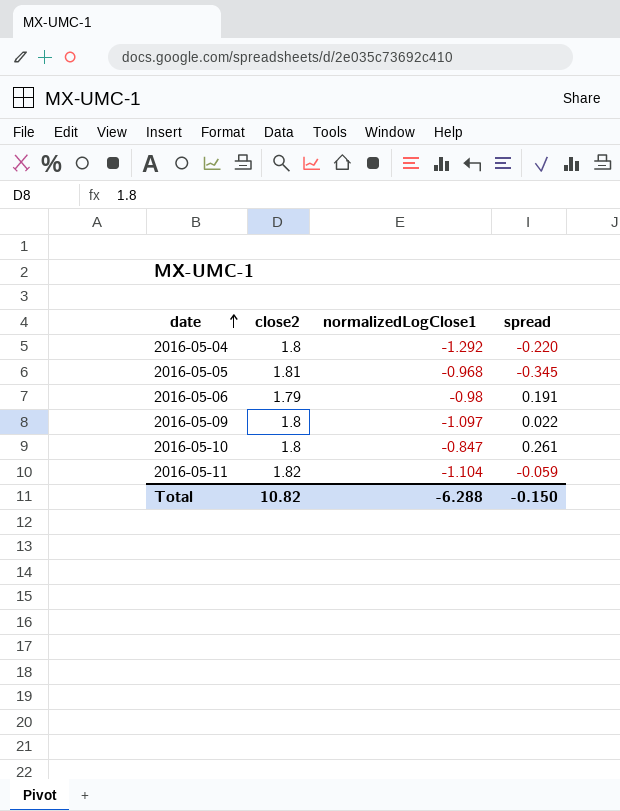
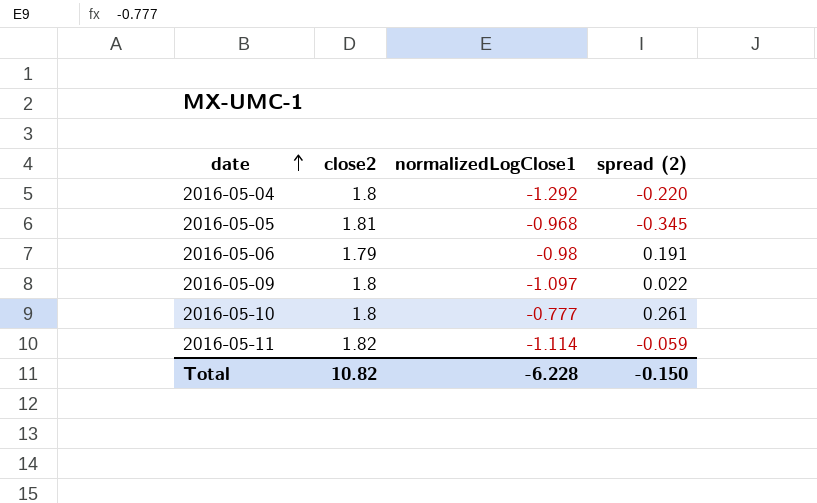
column name: spread -> spread (2)
2016-05-10 | normalizedLogClose1: -0.847 -> -0.777
2016-05-11 | normalizedLogClose1: -1.104 -> -1.114
Total | normalizedLogClose1: -6.288 -> -6.228

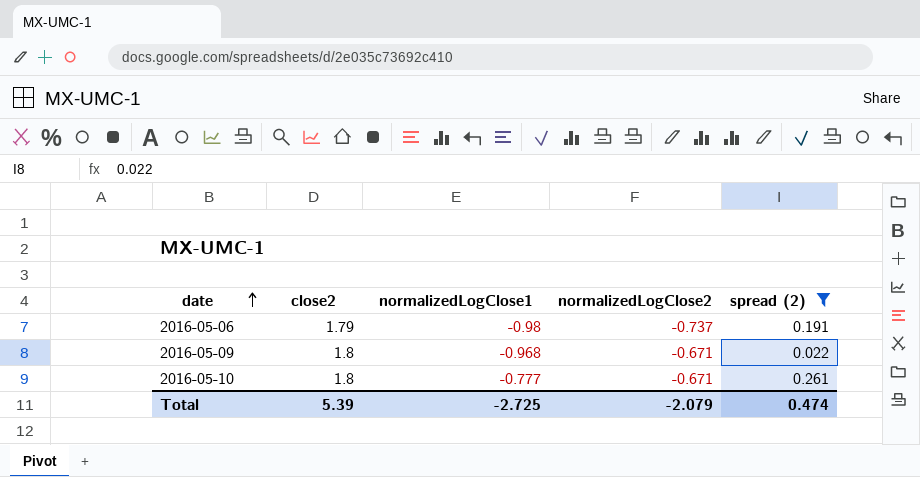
filter: none -> spread (2) >= 0.022
column normalizedLogClose2 | position: none -> 4
2016-05-09 | normalizedLogClose1: -1.097 -> -0.968
Total | close2: 10.82 -> 5.39
Total | normalizedLogClose1: -6.228 -> -2.725
Total | spread (2): -0.150 -> 0.474

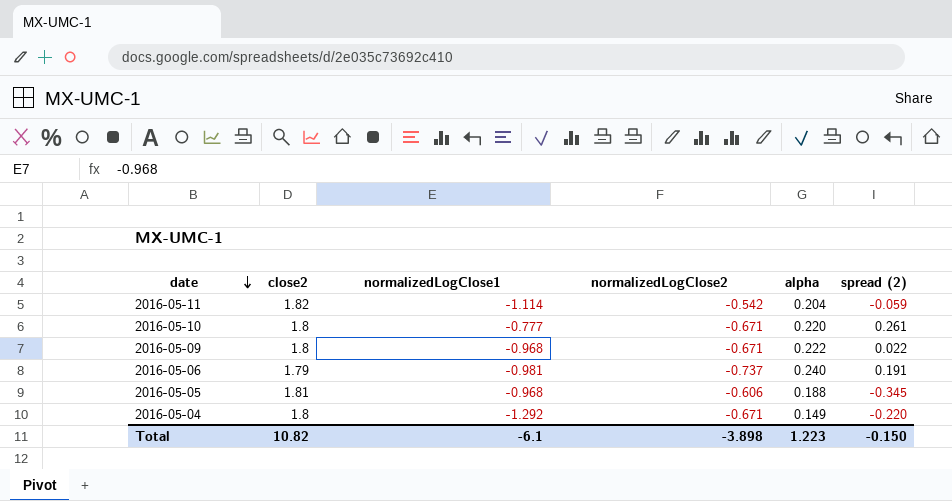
filter: spread (2) >= 0.022 -> none
row order: date ascending -> date descending
column alpha | position: none -> 5
2016-05-06 | normalizedLogClose1: -0.98 -> -0.981
Total | close2: 5.39 -> 10.82
Total | normalizedLogClose1: -2.725 -> -6.1
Total | normalizedLogClose2: -2.079 -> -3.898
Total | spread (2): 0.474 -> -0.150

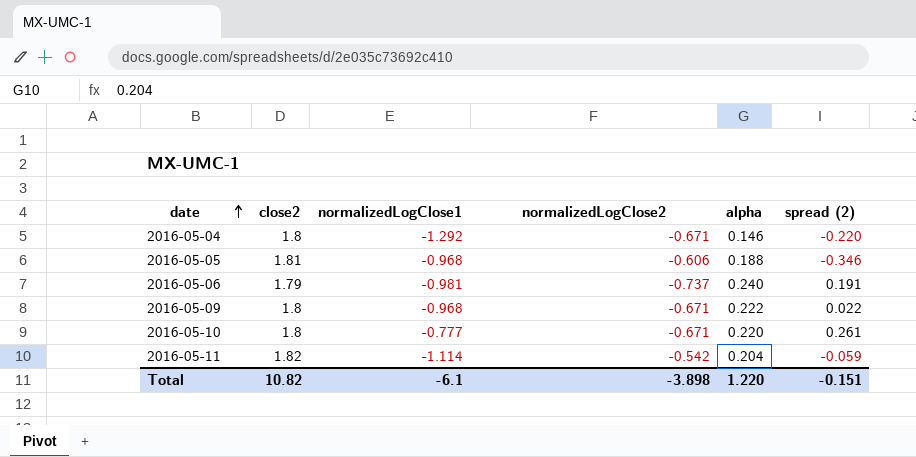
row order: date descending -> date ascending
2016-05-04 | alpha: 0.149 -> 0.146
2016-05-05 | spread (2): -0.345 -> -0.346
Total | alpha: 1.223 -> 1.220
Total | spread (2): -0.150 -> -0.151

